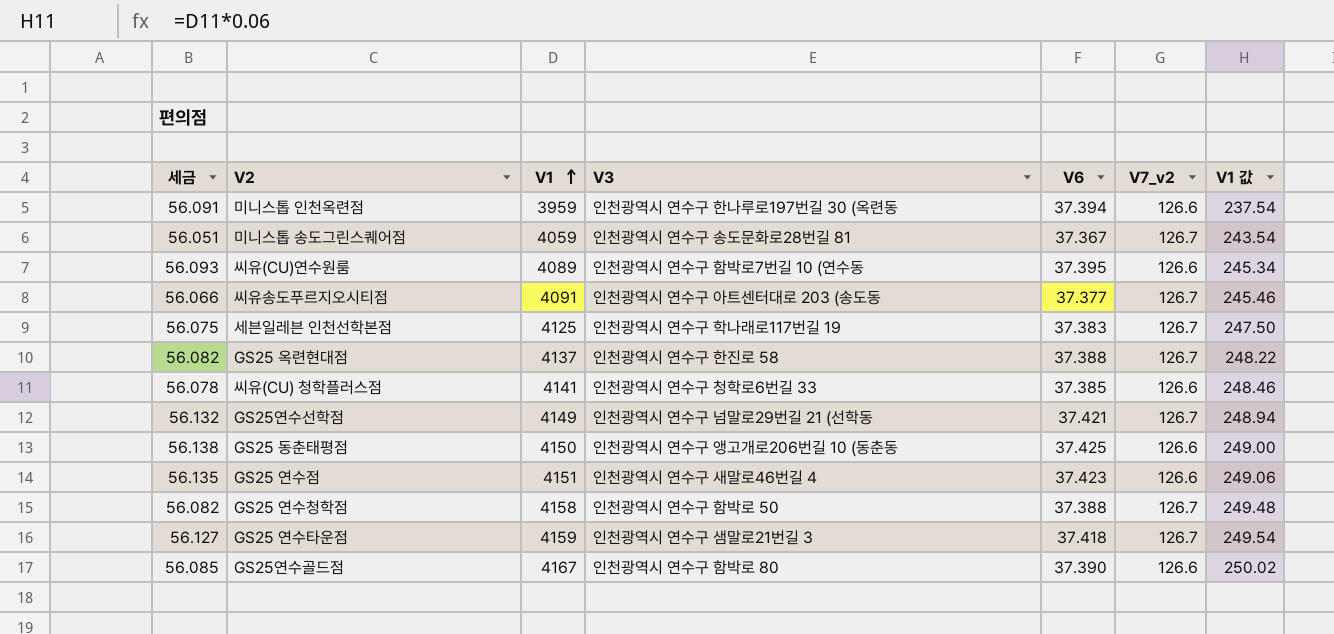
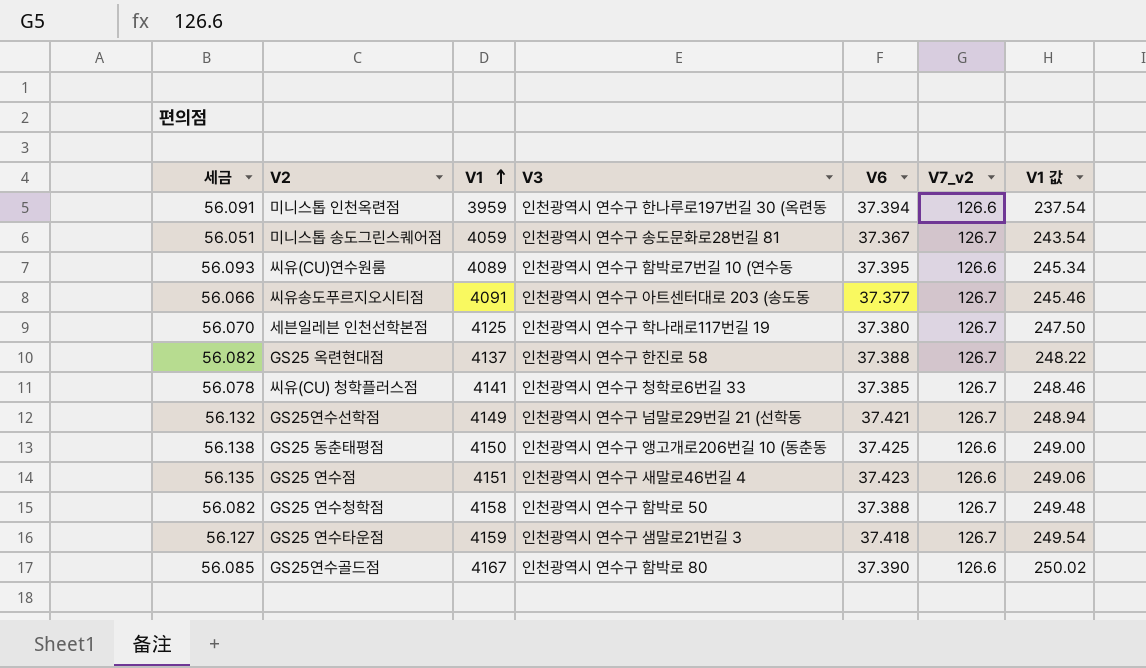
세븐일레븐 인천선학본점 | 세금: 56.075 -> 56.070
세븐일레븐 인천선학본점 | V6: 37.383 -> 37.380
씨유(CU) 청학플러스점 | V7_v2: 126.6 -> 126.7

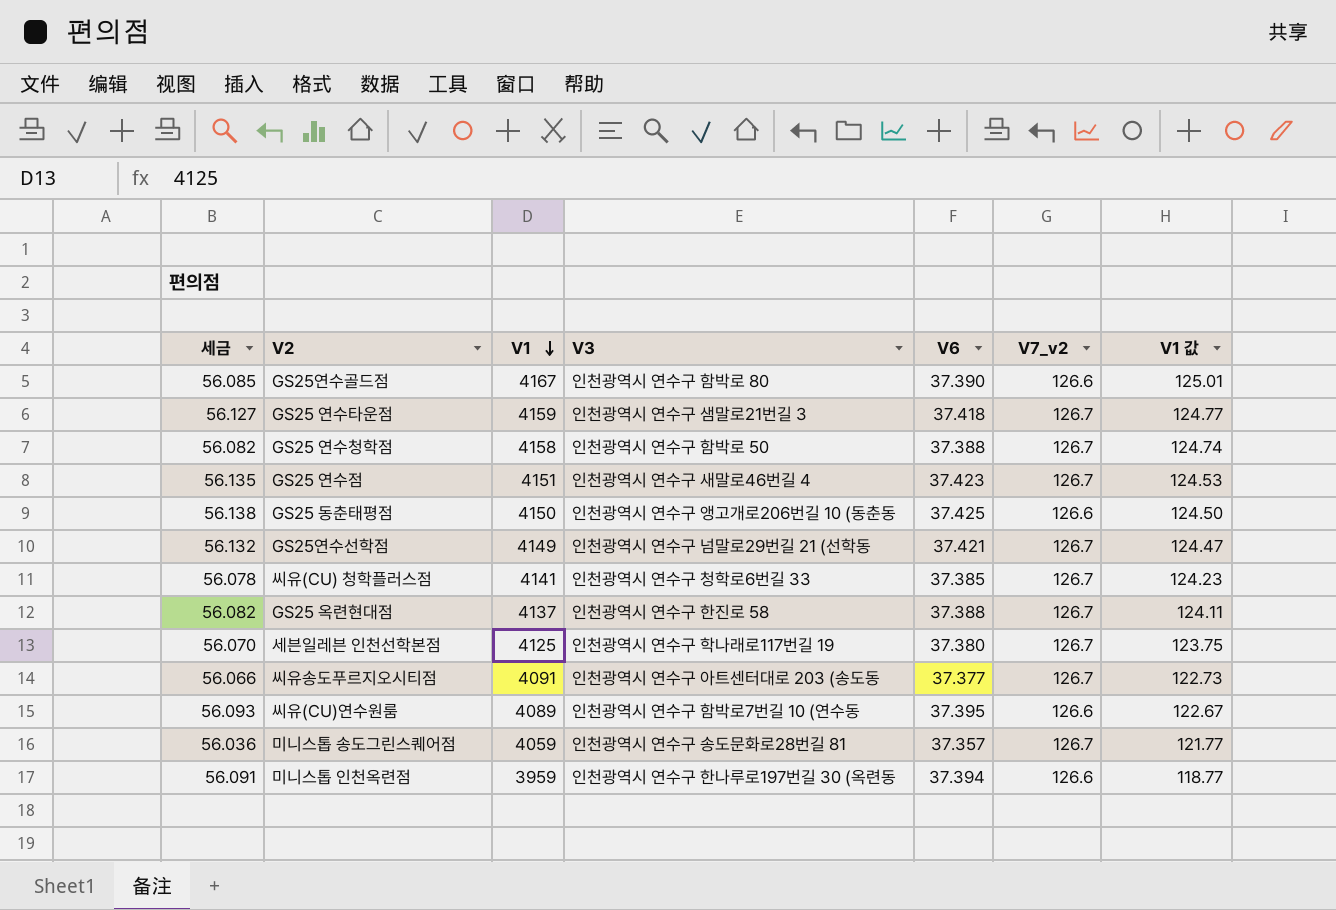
row order: V1 ascending -> V1 descending
column V1 값 | formula: [V1] * 0.06 -> [V1] * 0.03
GS25 연수점 | V7_v2: 126.6 -> 126.7
미니스톱 송도그린스퀘어점 | 세금: 56.051 -> 56.036
미니스톱 송도그린스퀘어점 | V6: 37.367 -> 37.357

